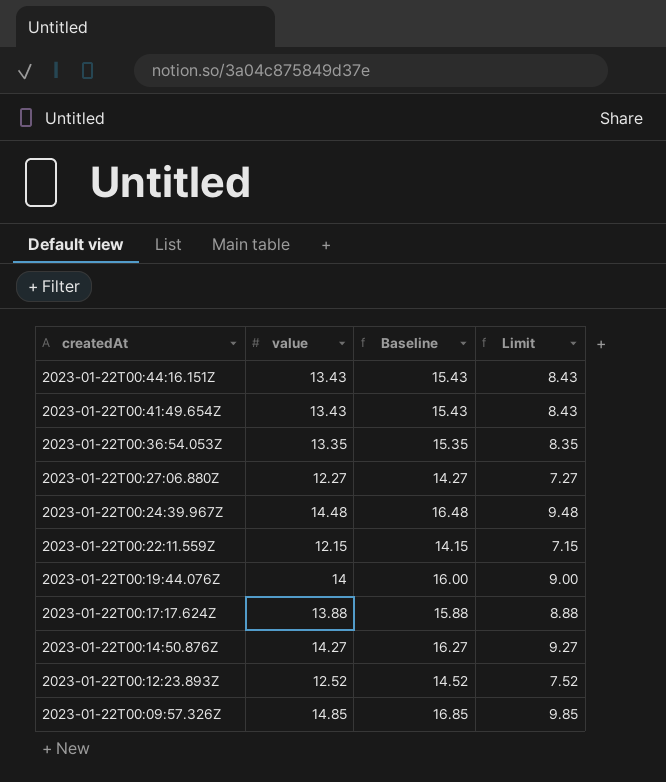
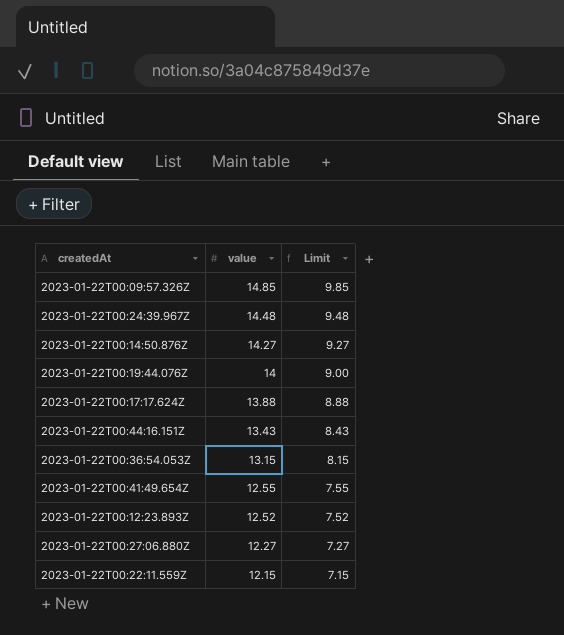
row order: createdAt descending -> value descending
column Baseline | formula: [value] + 2 -> none
2023-01-22T00:36:54.053Z | value: 13.35 -> 13.15
2023-01-22T00:36:54.053Z | Limit: 8.35 -> 8.15
2023-01-22T00:41:49.654Z | value: 13.43 -> 12.55
2023-01-22T00:41:49.654Z | Limit: 8.43 -> 7.55

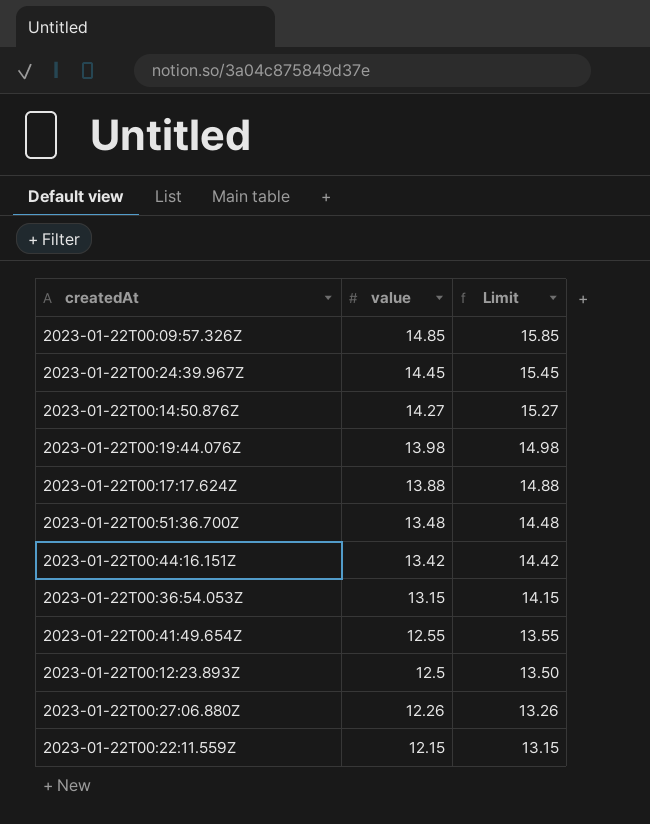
column Limit | formula: [value] - 5 -> [value] + 1
2023-01-22T00:24:39.967Z | value: 14.48 -> 14.45
2023-01-22T00:19:44.076Z | value: 14 -> 13.98
row 2023-01-22T00:51:36.700Z: none -> 13.48 | 14.48
2023-01-22T00:44:16.151Z | value: 13.43 -> 13.42
2023-01-22T00:12:23.893Z | value: 12.52 -> 12.5
2023-01-22T00:27:06.880Z | value: 12.27 -> 12.26

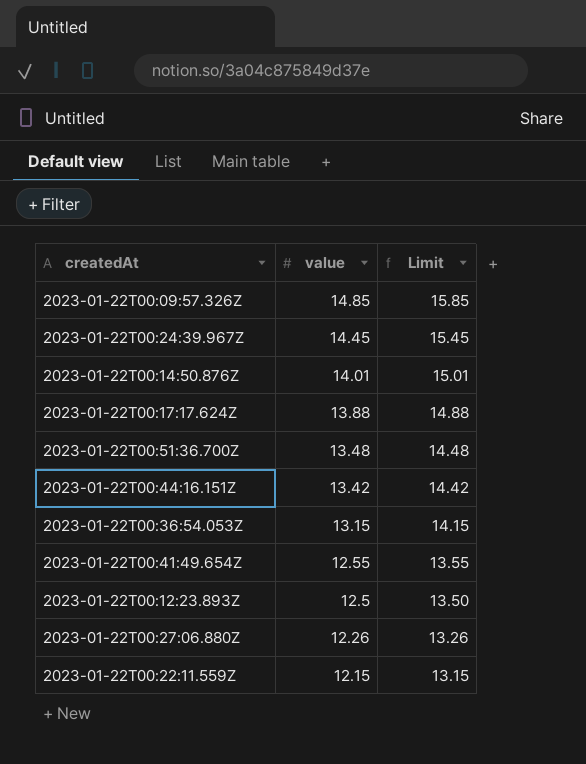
row 2023-01-22T00:19:44.076Z: 13.98 | 14.98 -> none
2023-01-22T00:14:50.876Z | value: 14.27 -> 14.01
2023-01-22T00:14:50.876Z | Limit: 15.27 -> 15.01

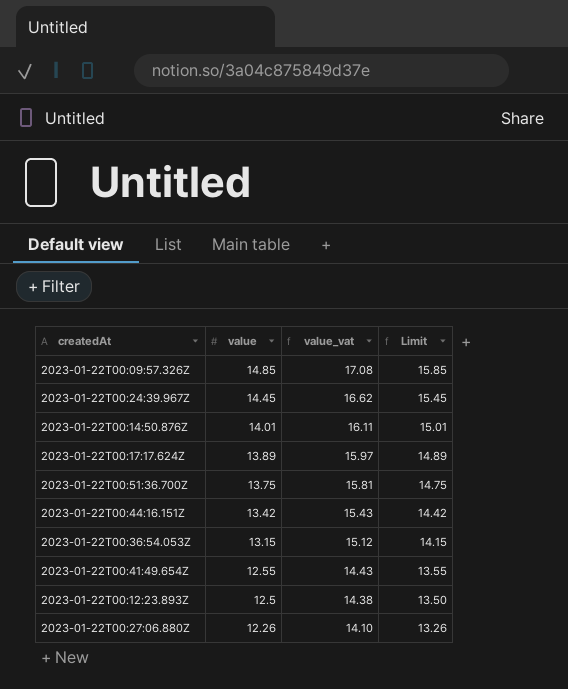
column value_vat | formula: none -> [value] * 1.15
row 2023-01-22T00:22:11.559Z: 12.15 | 13.15 -> none
2023-01-22T00:17:17.624Z | value: 13.88 -> 13.89
2023-01-22T00:17:17.624Z | Limit: 14.88 -> 14.89
2023-01-22T00:51:36.700Z | value: 13.48 -> 13.75
2023-01-22T00:51:36.700Z | Limit: 14.48 -> 14.75

